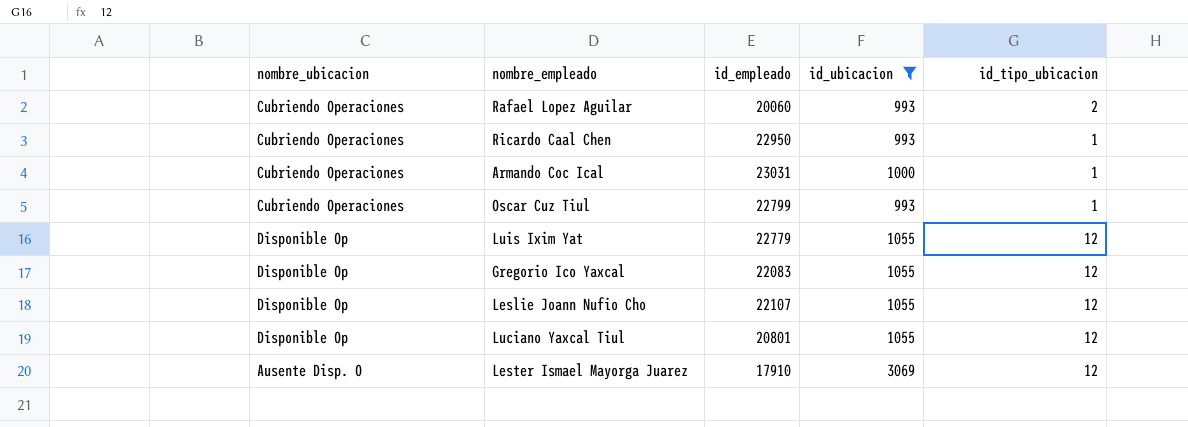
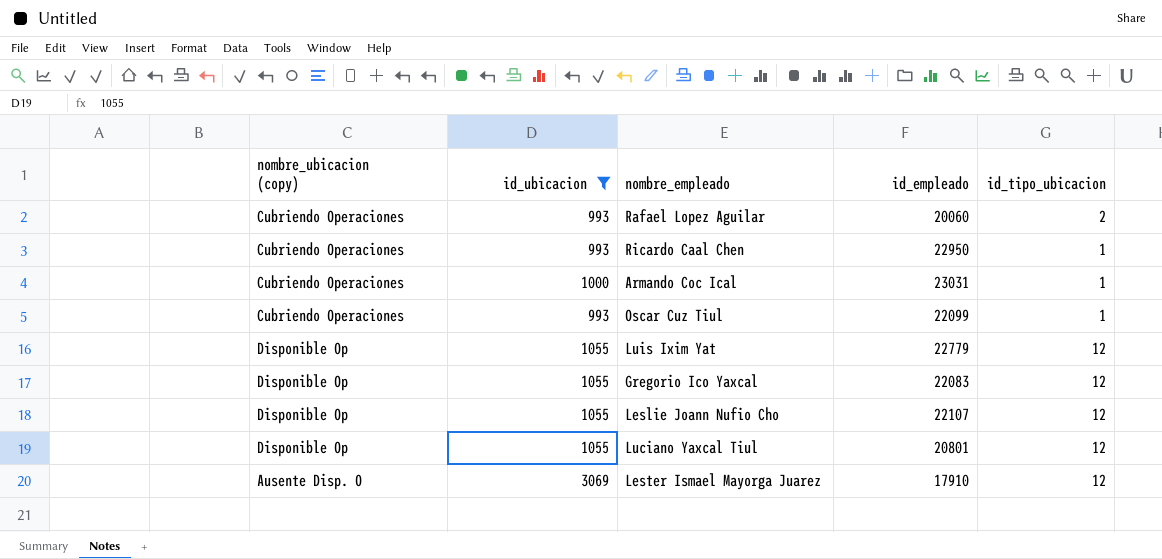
column name: nombre_ubicacion -> nombre_ubicacion (copy)
column id_ubicacion | position: 4 -> 2
Oscar Cuz Tiul | id_empleado: 22799 -> 22099

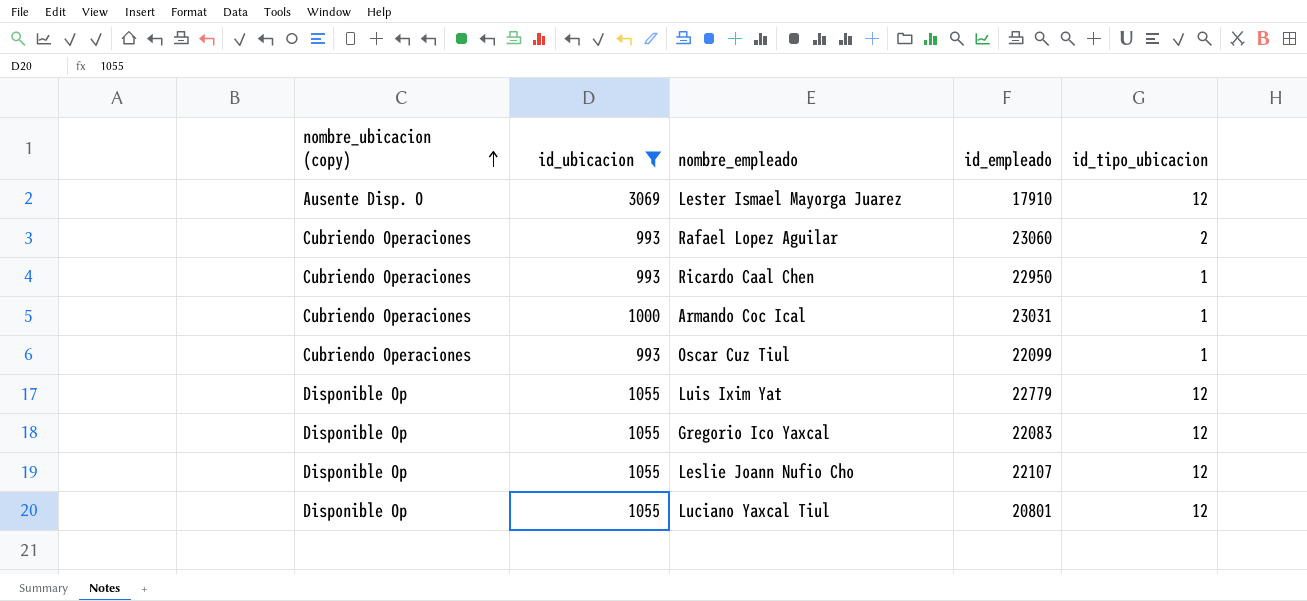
row order: none -> nombre_ubicacion (copy) ascending
Rafael Lopez Aguilar | id_empleado: 20060 -> 23060

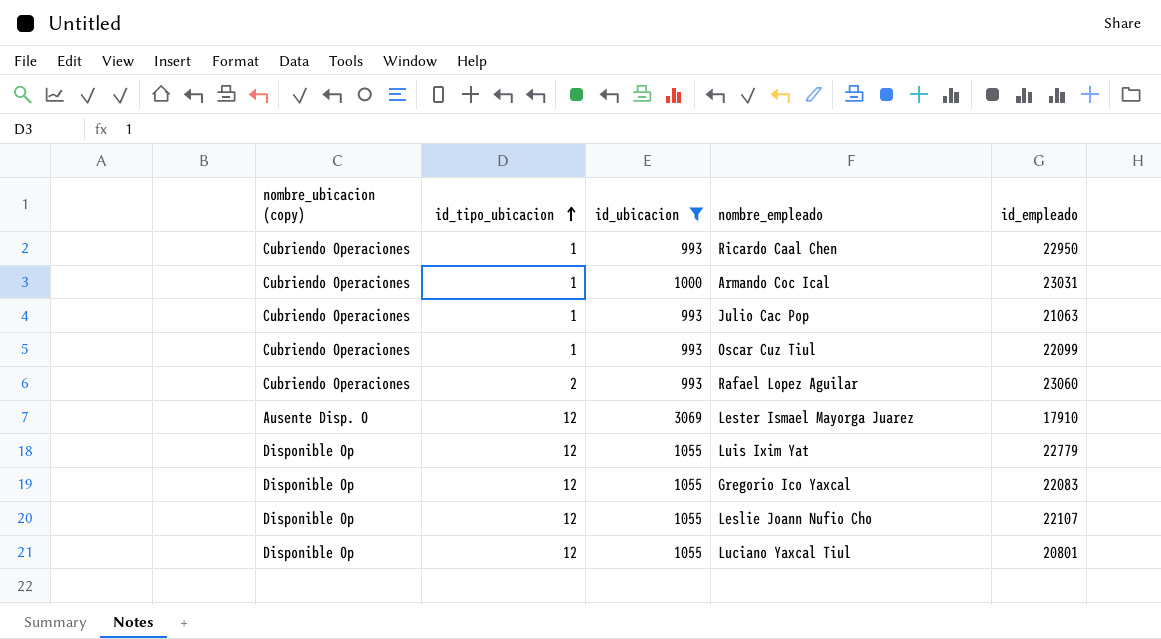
row order: nombre_ubicacion (copy) ascending -> id_tipo_ubicacion ascending
column id_tipo_ubicacion | position: 5 -> 2
row Julio Cac Pop: none -> Cubriendo Operaciones | 1 | 993 | 21063

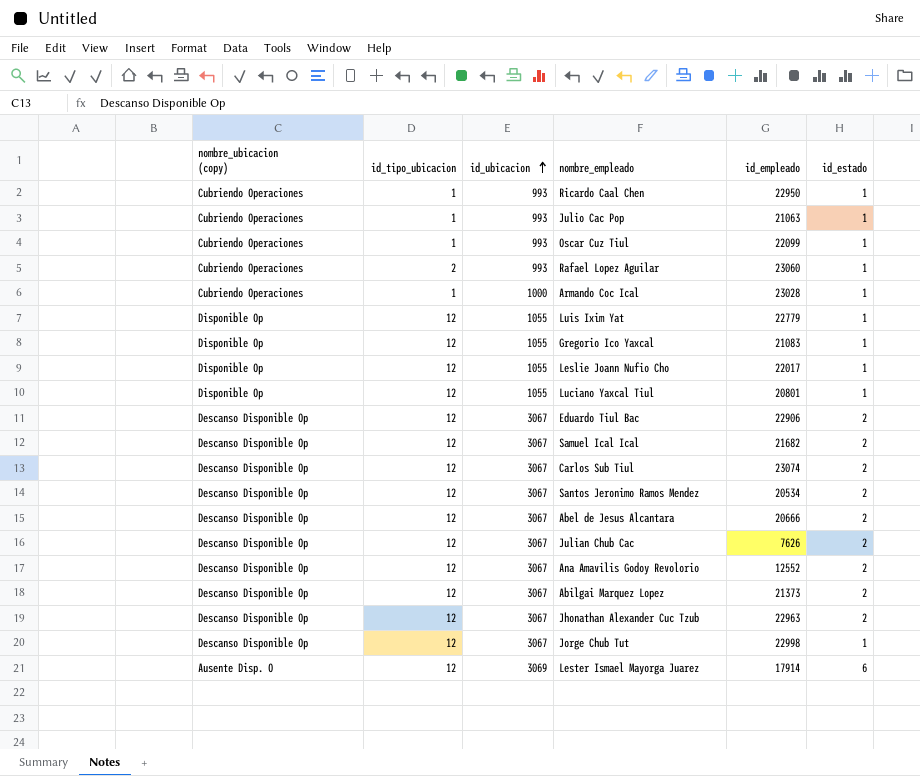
filter: id_ubicacion != 3067 -> none
row order: id_tipo_ubicacion ascending -> id_ubicacion ascending
column id_estado | position: none -> 6
Armando Coc Ical | id_empleado: 23031 -> 23028
Gregorio Ico Yaxcal | id_empleado: 22083 -> 21083
Leslie Joann Nufio Cho | id_empleado: 22107 -> 22017
Lester Ismael Mayorga Juarez | id_empleado: 17910 -> 17914

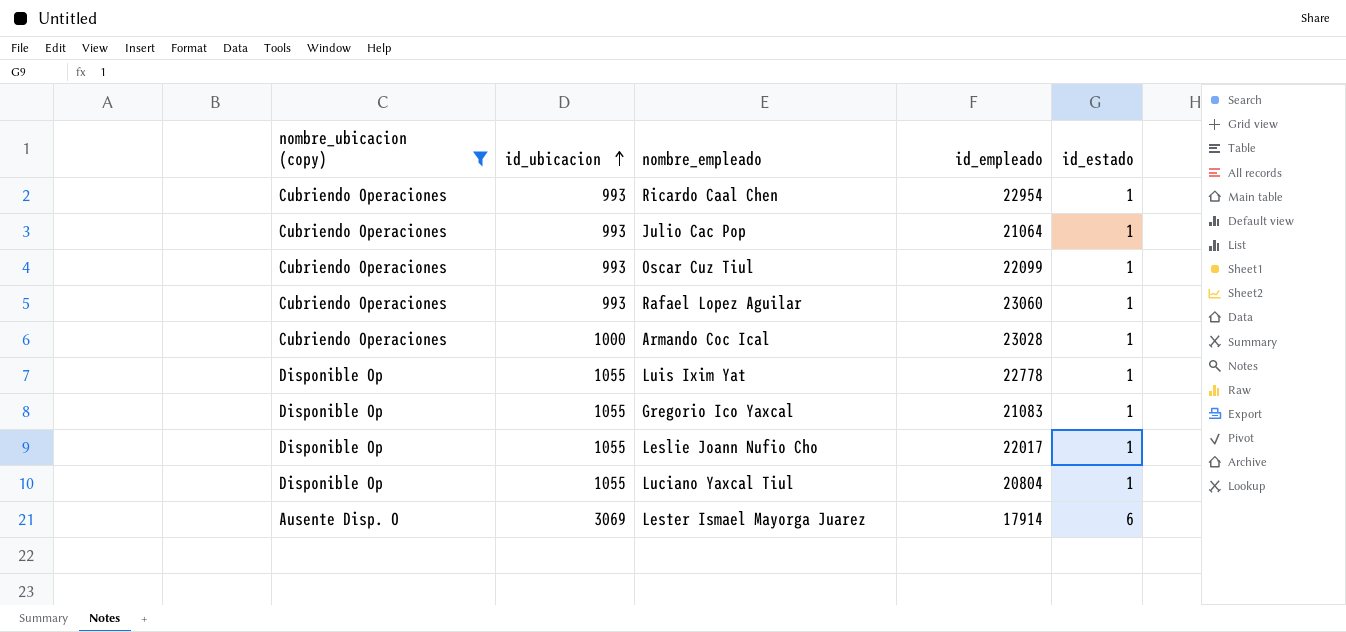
filter: none -> nombre_ubicacion (copy) != Descanso Disponible Op
column id_tipo_ubicacion | position: 2 -> none
Ricardo Caal Chen | id_empleado: 22950 -> 22954
Julio Cac Pop | id_empleado: 21063 -> 21064
Luis Ixim Yat | id_empleado: 22779 -> 22778
Luciano Yaxcal Tiul | id_empleado: 20801 -> 20804

